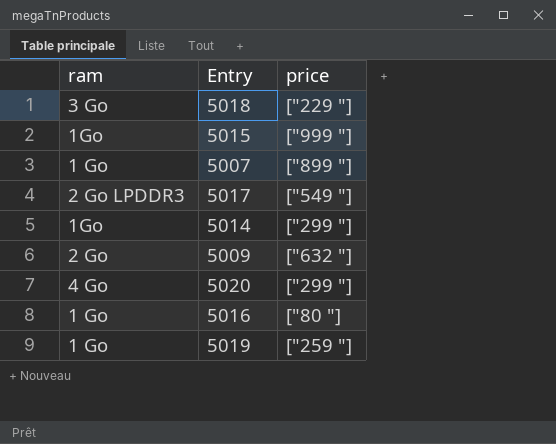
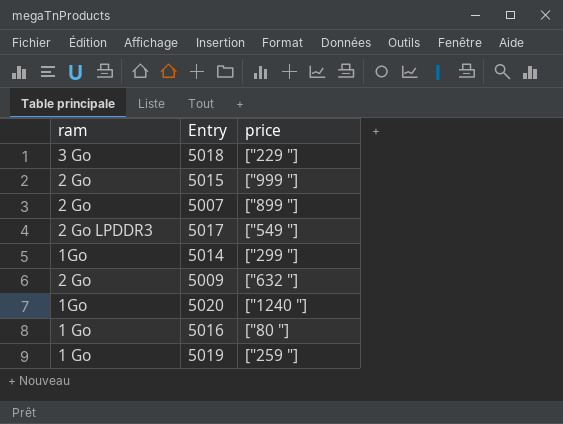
5015 | ram: 1Go -> 2 Go
5007 | ram: 1 Go -> 2 Go
5020 | ram: 4 Go -> 1Go
5020 | price: ["299 "] -> ["1240 "]

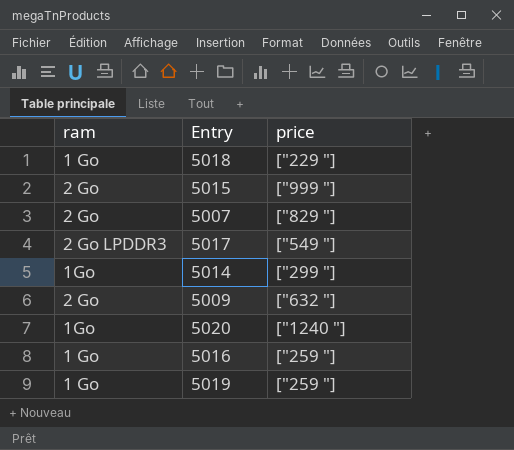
5018 | ram: 3 Go -> 1 Go
5007 | price: ["899 "] -> ["829 "]
5016 | price: ["80 "] -> ["259 "]

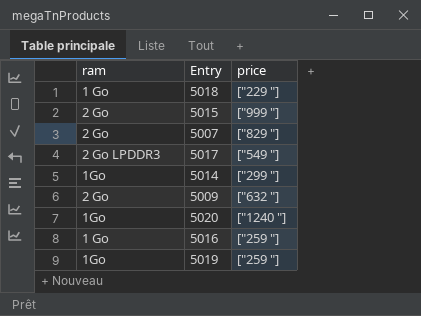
5019 | ram: 1 Go -> 1Go

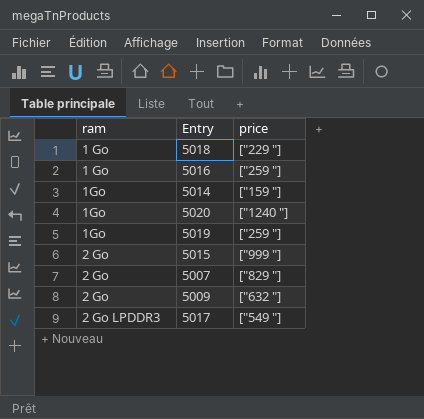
row order: none -> ram ascending
5014 | price: ["299 "] -> ["159 "]

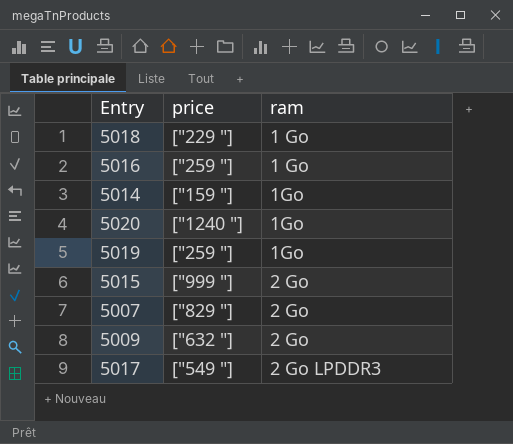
column ram | position: 1 -> 3

